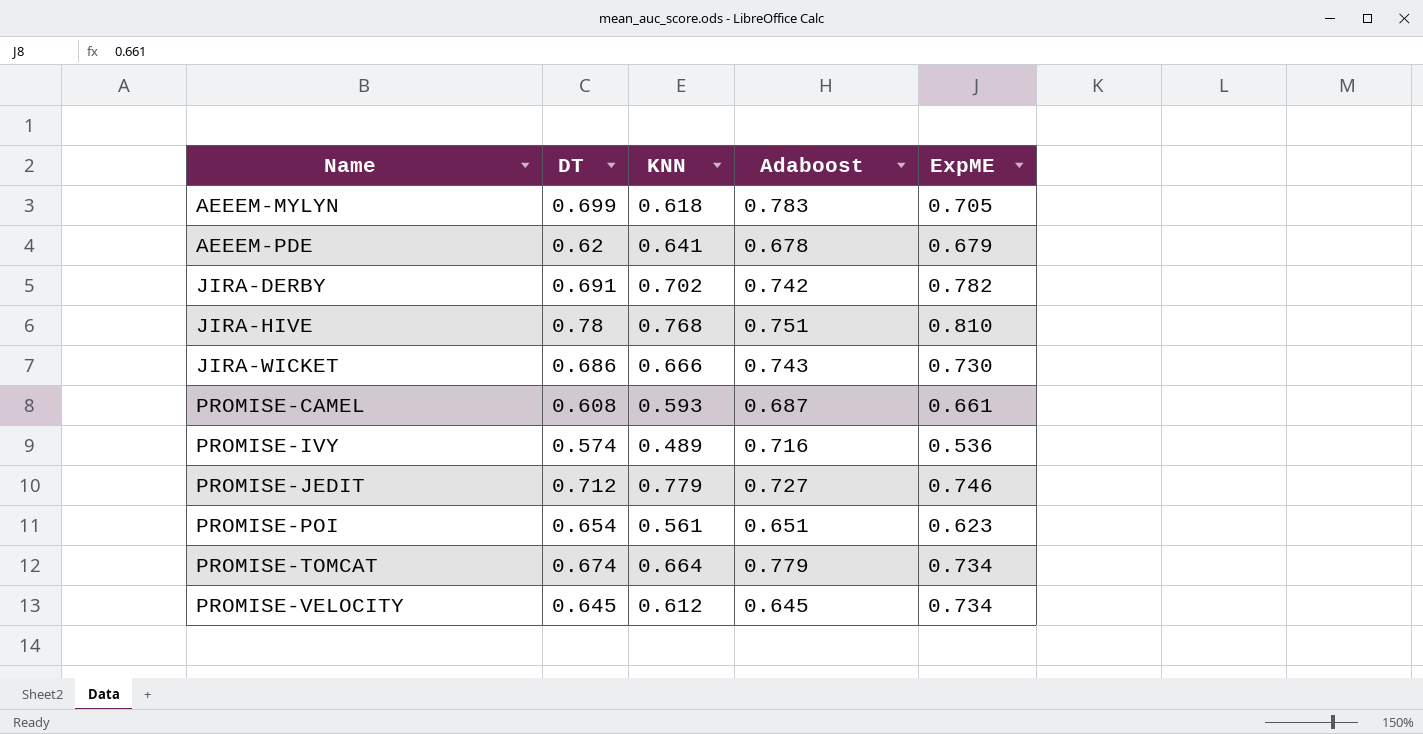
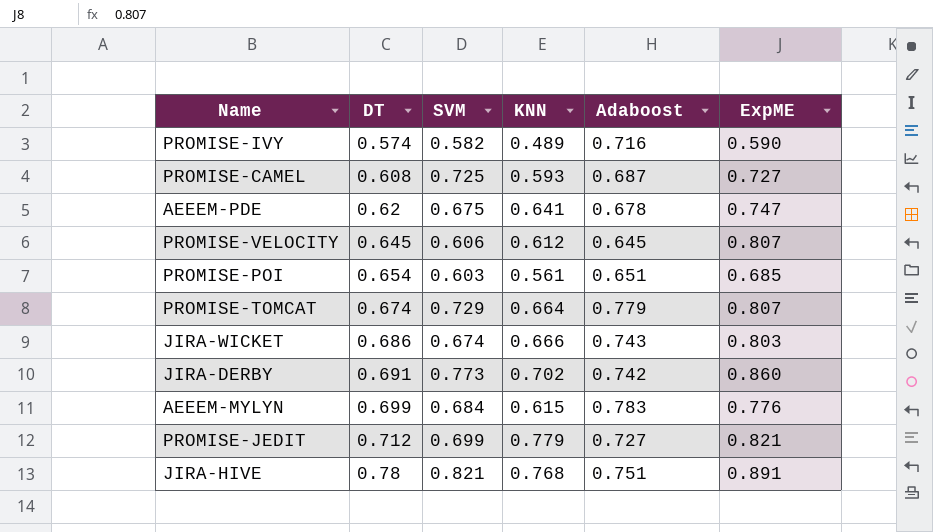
row order: Name ascending -> DT ascending
column SVM | position: none -> 3
PROMISE-IVY | ExpME: 0.536 -> 0.590
PROMISE-CAMEL | ExpME: 0.661 -> 0.727
AEEEM-PDE | ExpME: 0.679 -> 0.747
PROMISE-VELOCITY | ExpME: 0.734 -> 0.807
PROMISE-POI | ExpME: 0.623 -> 0.685
PROMISE-TOMCAT | ExpME: 0.734 -> 0.807
JIRA-WICKET | ExpME: 0.730 -> 0.803
JIRA-DERBY | ExpME: 0.782 -> 0.860
AEEEM-MYLYN | KNN: 0.618 -> 0.615
AEEEM-MYLYN | ExpME: 0.705 -> 0.776
PROMISE-JEDIT | ExpME: 0.746 -> 0.821
JIRA-HIVE | ExpME: 0.810 -> 0.891

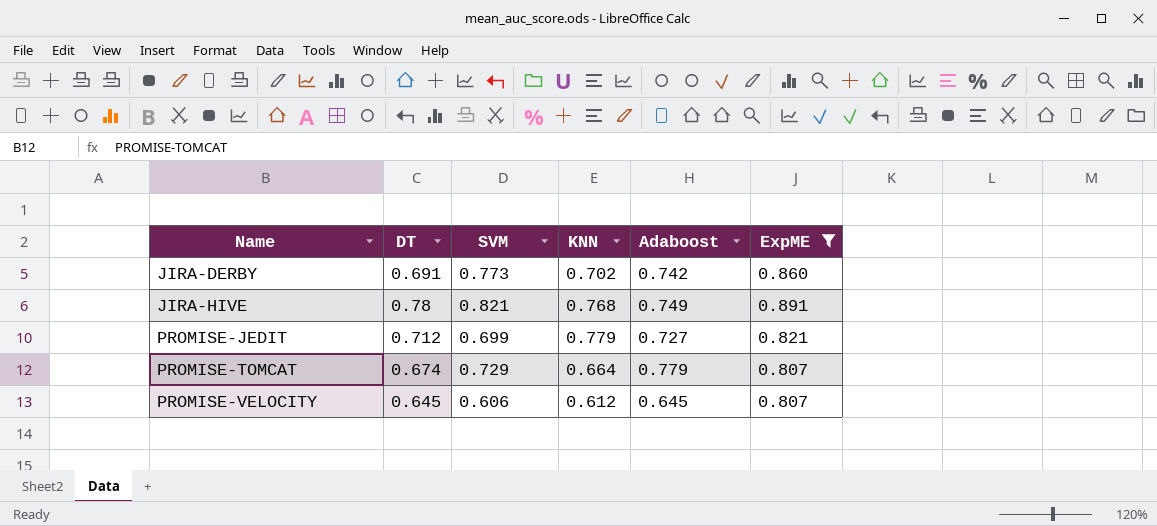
filter: none -> ExpME >= 0.807
row order: DT ascending -> Name ascending
JIRA-HIVE | Adaboost: 0.751 -> 0.749

